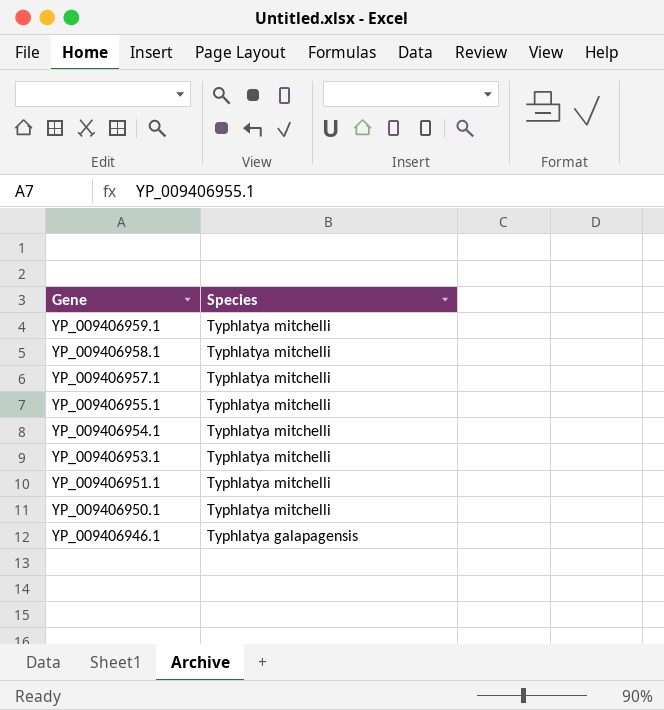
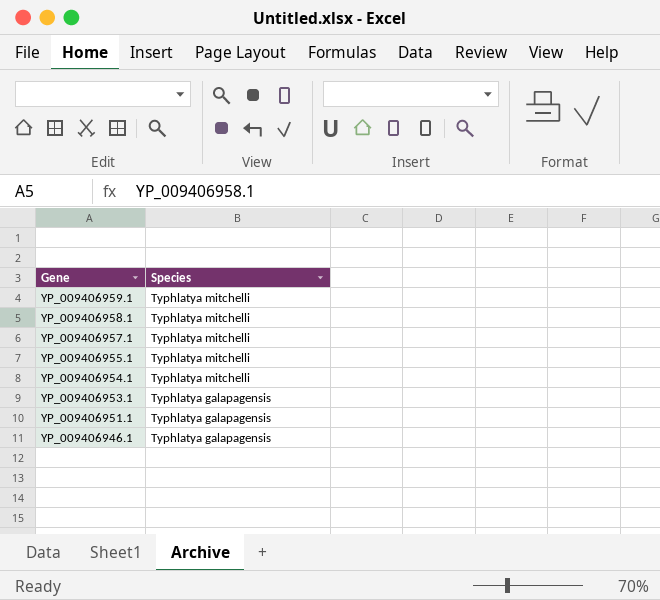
row YP_009406950.1: Typhlatya mitchelli -> none
YP_009406953.1 | Species: Typhlatya mitchelli -> Typhlatya galapagensis
YP_009406951.1 | Species: Typhlatya mitchelli -> Typhlatya galapagensis

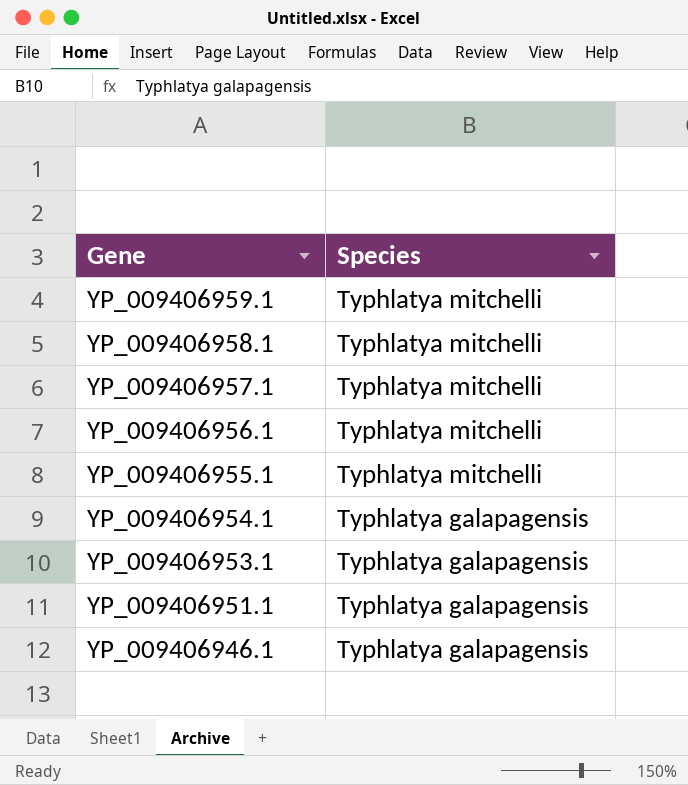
row YP_009406956.1: none -> Typhlatya mitchelli
YP_009406954.1 | Species: Typhlatya mitchelli -> Typhlatya galapagensis

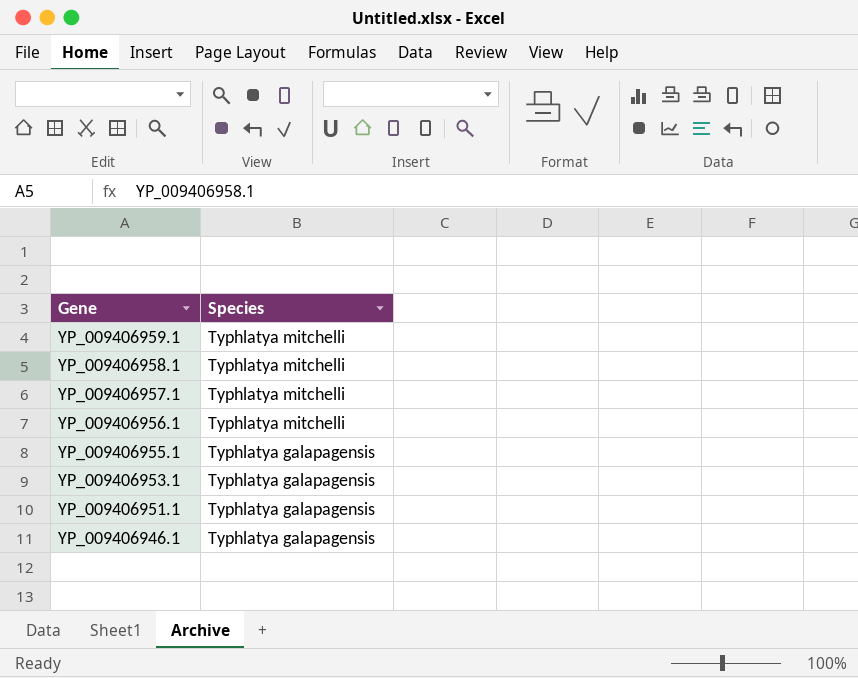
row YP_009406954.1: Typhlatya galapagensis -> none
YP_009406955.1 | Species: Typhlatya mitchelli -> Typhlatya galapagensis

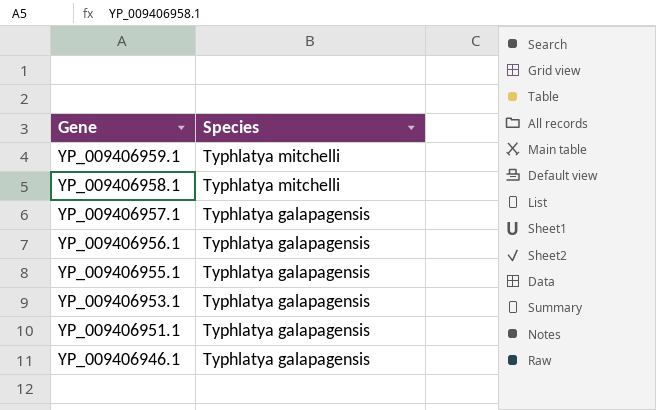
YP_009406957.1 | Species: Typhlatya mitchelli -> Typhlatya galapagensis
YP_009406956.1 | Species: Typhlatya mitchelli -> Typhlatya galapagensis

